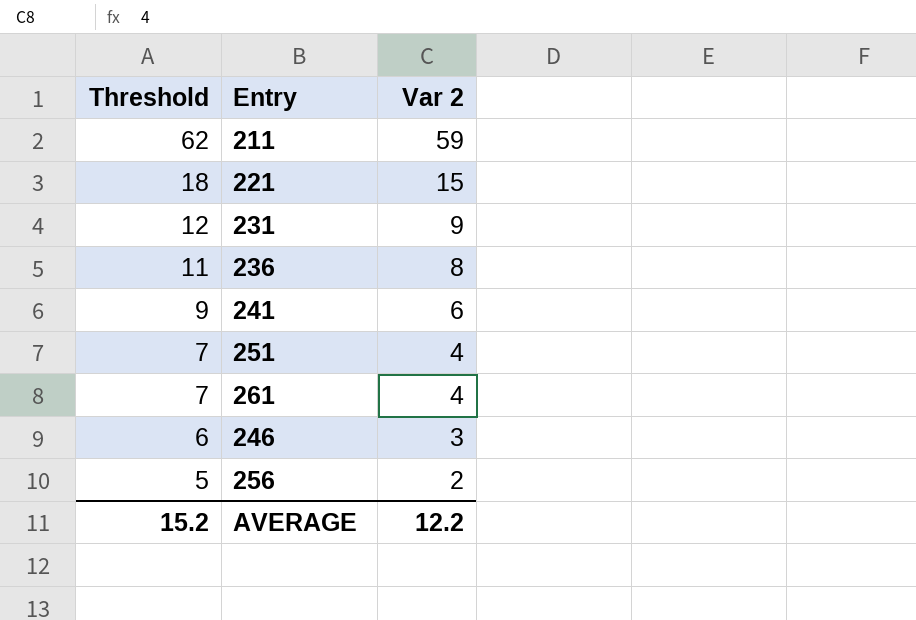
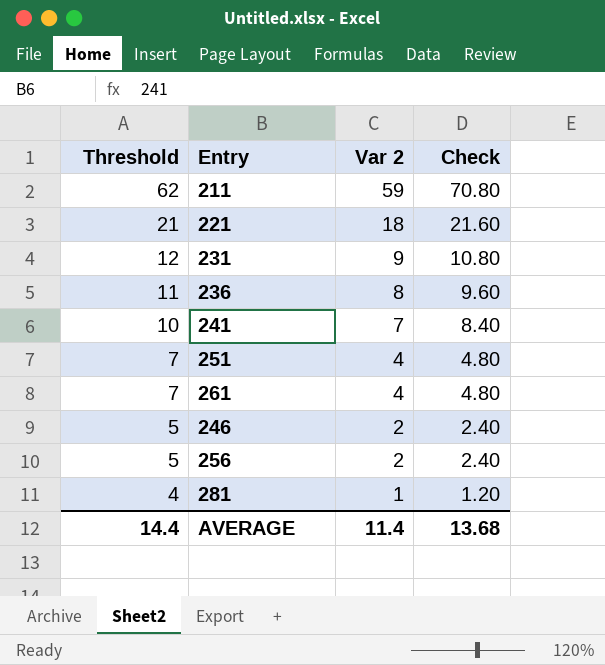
column Check | formula: none -> [Var 2] * 1.2
221 | Threshold: 18 -> 21
221 | Var 2: 15 -> 18
241 | Threshold: 9 -> 10
241 | Var 2: 6 -> 7
246 | Threshold: 6 -> 5
246 | Var 2: 3 -> 2
row 281: none -> 4 | 1 | 1.20
AVERAGE | Threshold: 15.2 -> 14.4
AVERAGE | Var 2: 12.2 -> 11.4

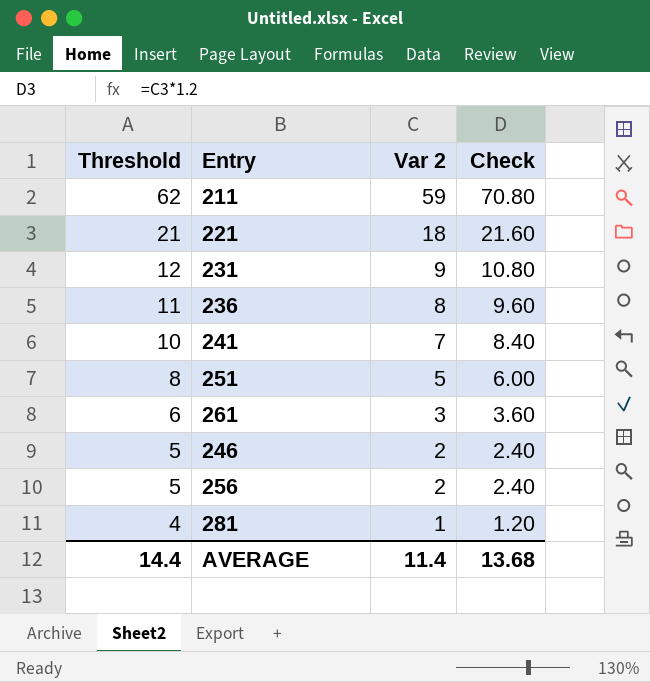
251 | Threshold: 7 -> 8
251 | Var 2: 4 -> 5
251 | Check: 4.80 -> 6.00
261 | Threshold: 7 -> 6
261 | Var 2: 4 -> 3
261 | Check: 4.80 -> 3.60

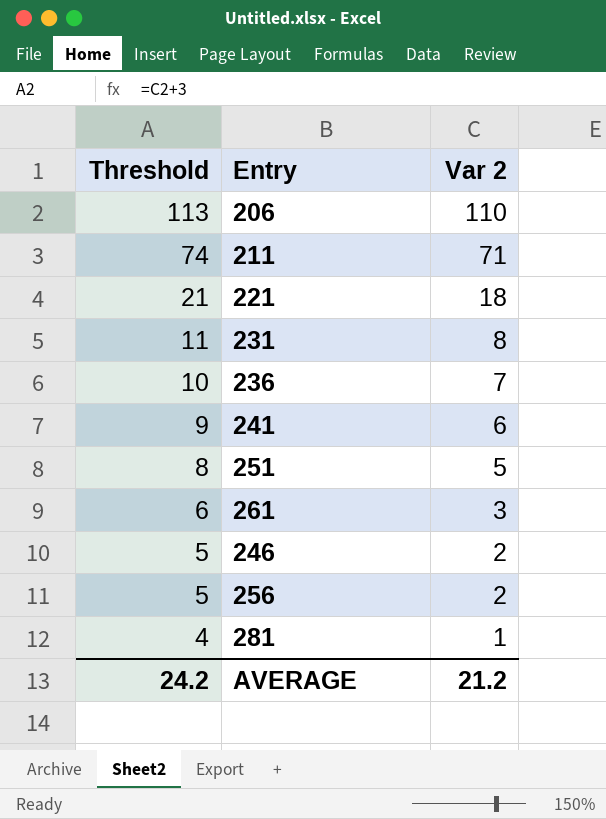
column Check | formula: [Var 2] * 1.2 -> none
row 206: none -> 113 | 110
211 | Threshold: 62 -> 74
211 | Var 2: 59 -> 71
231 | Threshold: 12 -> 11
231 | Var 2: 9 -> 8
236 | Threshold: 11 -> 10
236 | Var 2: 8 -> 7
241 | Threshold: 10 -> 9
241 | Var 2: 7 -> 6
AVERAGE | Threshold: 14.4 -> 24.2
AVERAGE | Var 2: 11.4 -> 21.2

